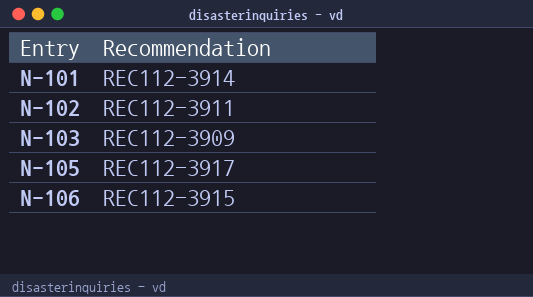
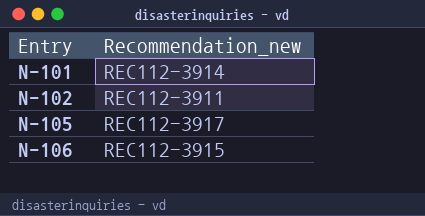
column name: Recommendation -> Recommendation_new
row N-103: REC112-3909 -> none

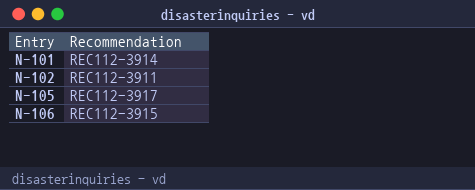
column name: Recommendation_new -> Recommendation

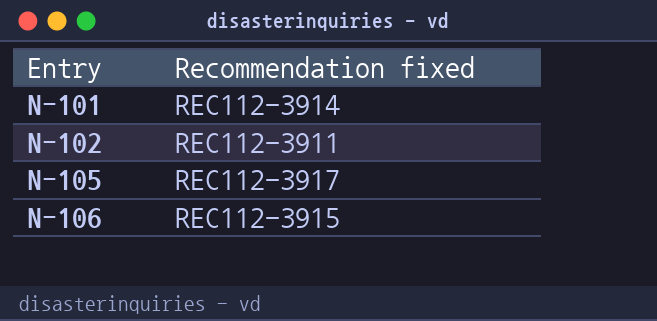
column name: Recommendation -> Recommendation fixed

